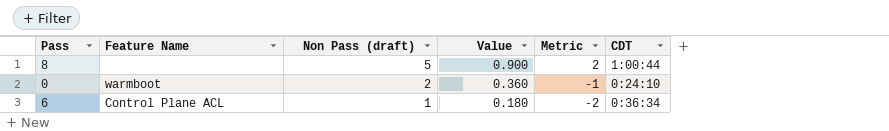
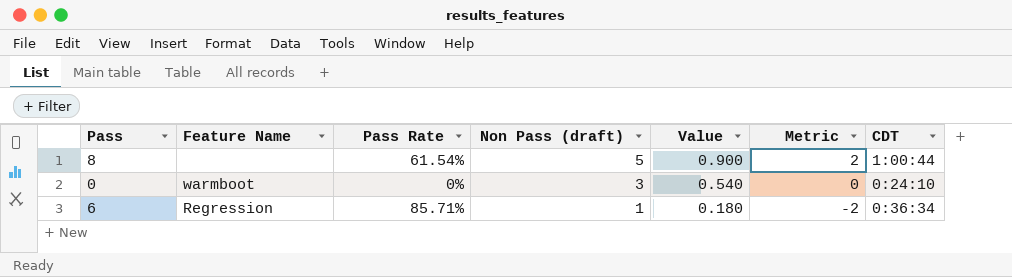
column Pass Rate | position: none -> 3
0 | Non Pass (draft): 2 -> 3
0 | Value: 0.360 -> 0.540
0 | Metric: -1 -> 0
6 | Feature Name: Control Plane ACL -> Regression

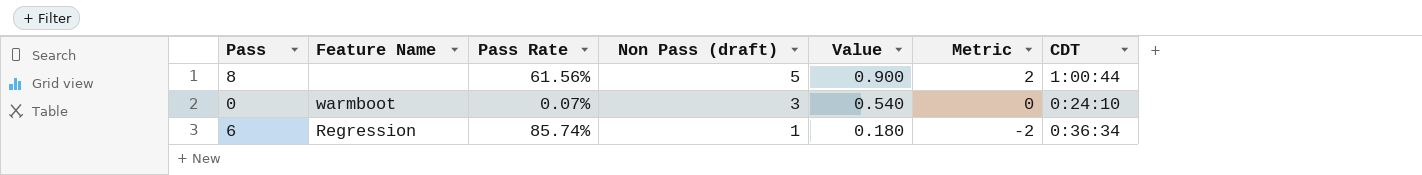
8 | Pass Rate: 61.54% -> 61.56%
0 | Pass Rate: 0% -> 0.07%
6 | Pass Rate: 85.71% -> 85.74%

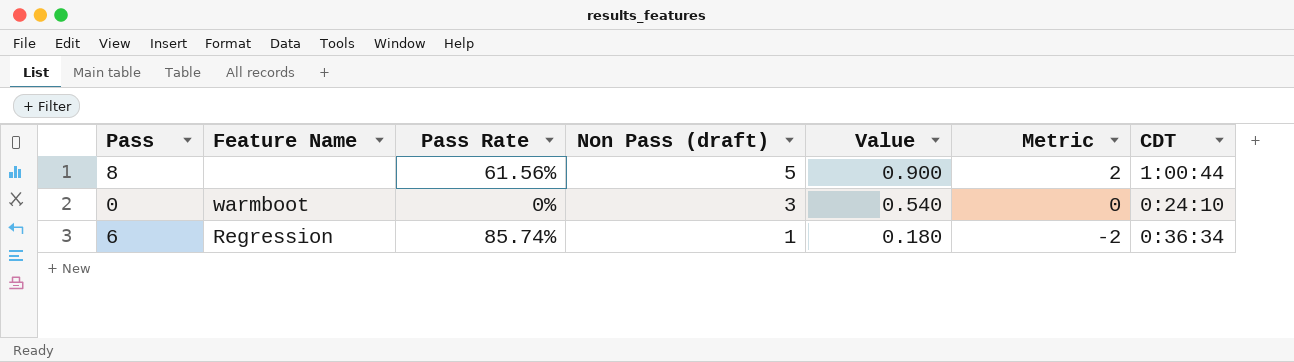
0 | Pass Rate: 0.07% -> 0%

